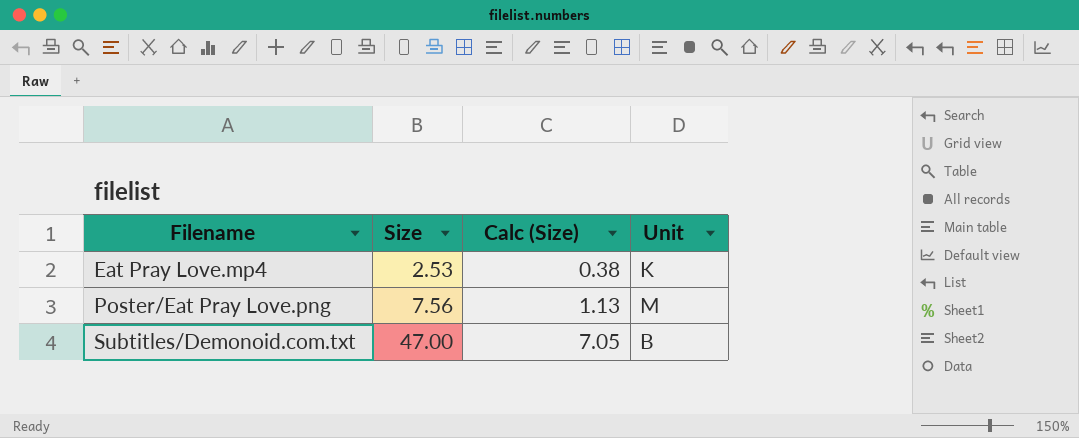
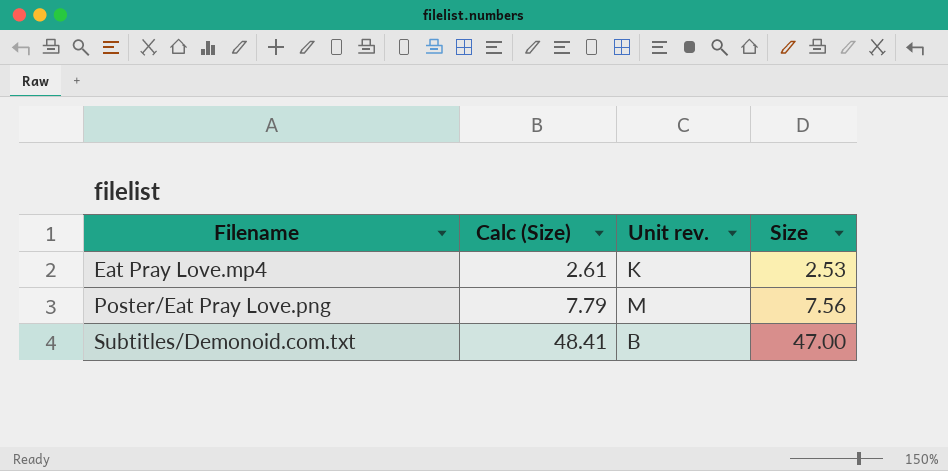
column Calc (Size) | formula: [Size] * 0.15 -> [Size] * 1.03
column name: Unit -> Unit rev.
column Size | position: 2 -> 4

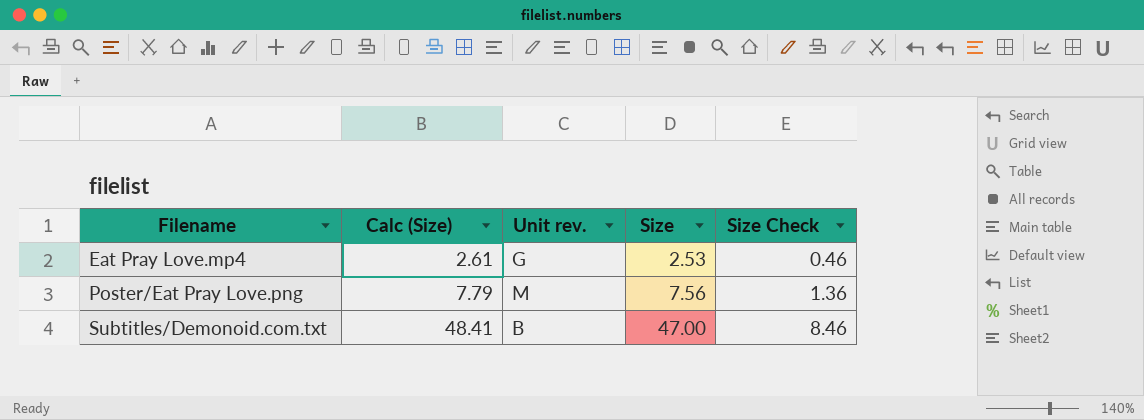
column Size Check | formula: none -> [Size] * 0.18
Eat Pray Love.mp4 | Unit rev.: K -> G

